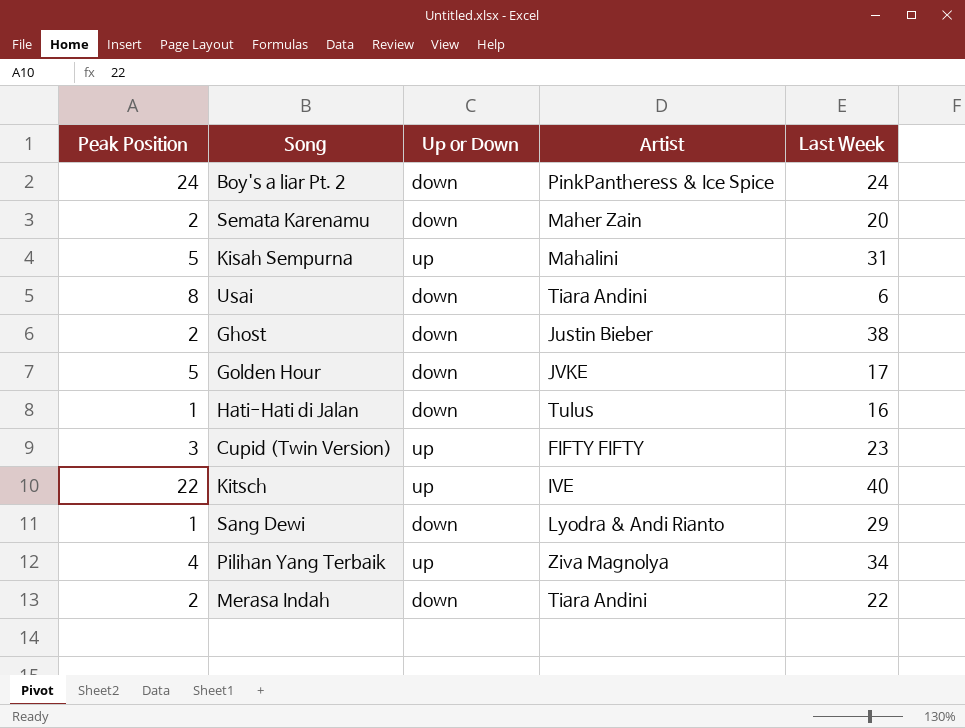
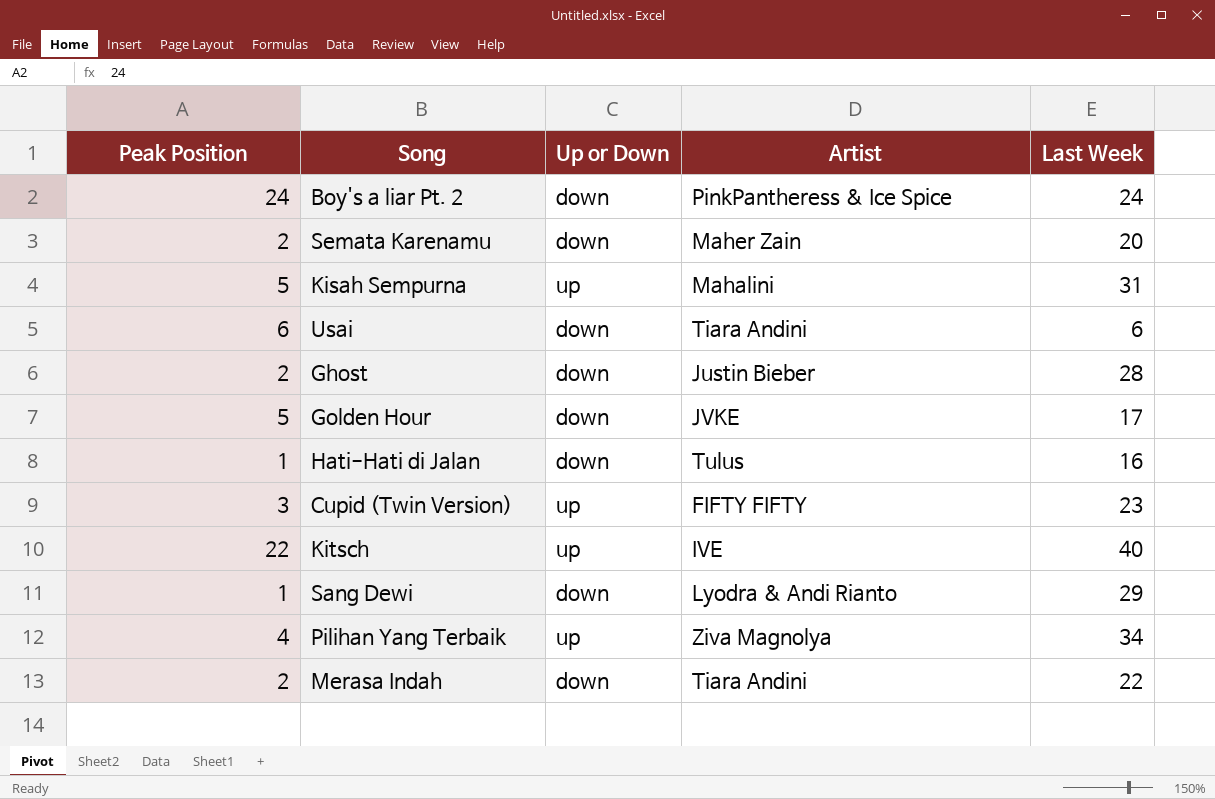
Usai | Peak Position: 8 -> 6
Ghost | Last Week: 38 -> 28

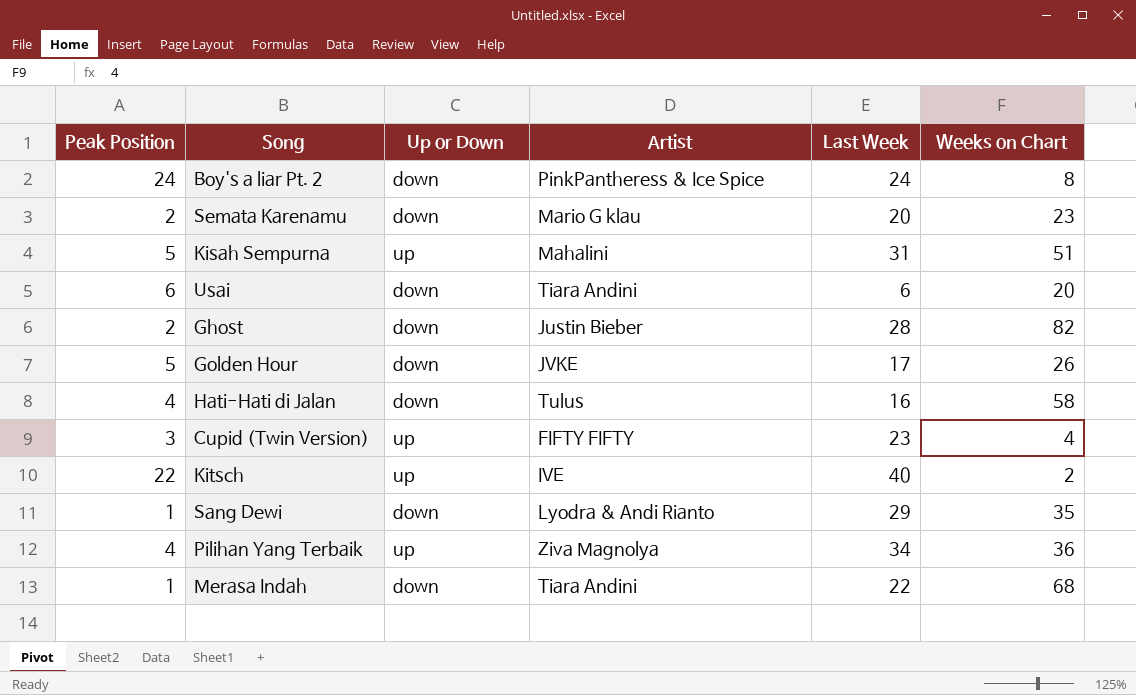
column Weeks on Chart | position: none -> 6
Semata Karenamu | Artist: Maher Zain -> Mario G klau
Hati-Hati di Jalan | Peak Position: 1 -> 4
Merasa Indah | Peak Position: 2 -> 1

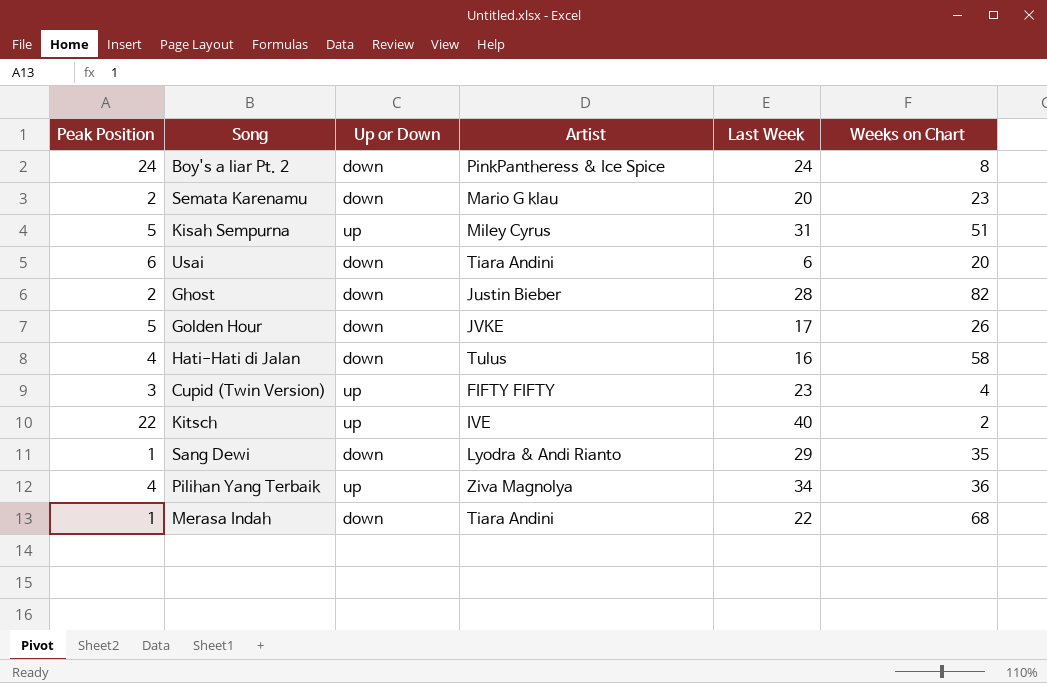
Kisah Sempurna | Artist: Mahalini -> Miley Cyrus

